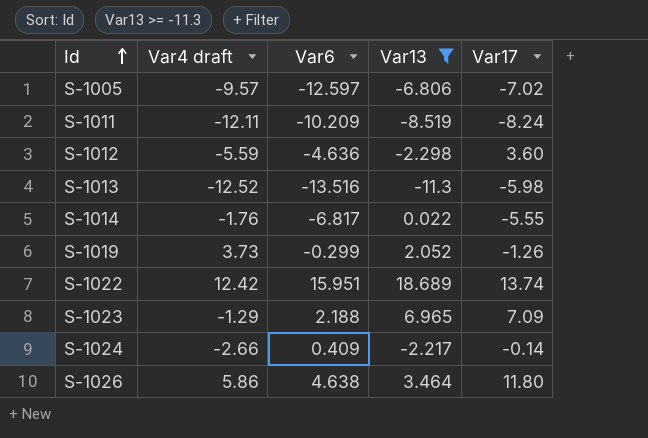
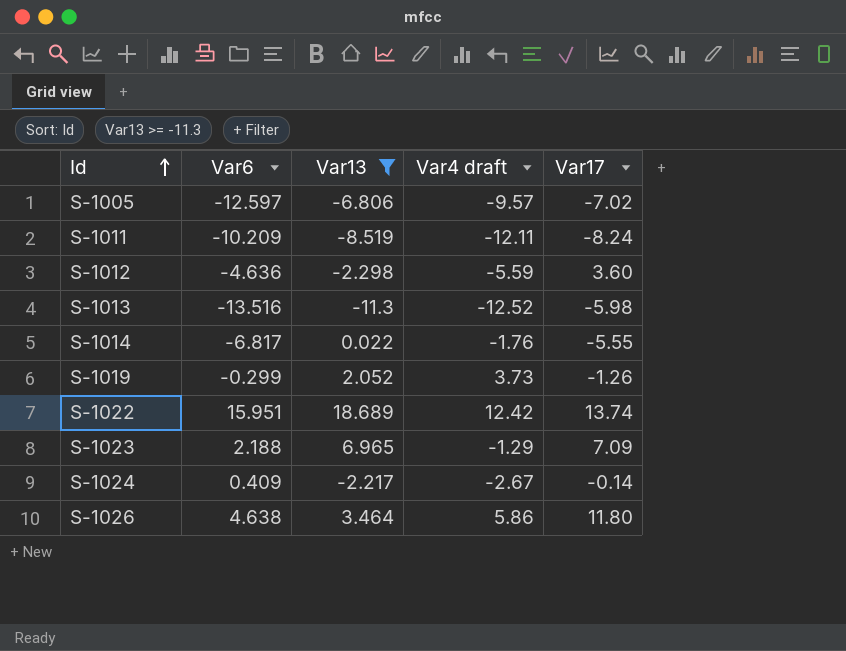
column Var4 draft | position: 2 -> 4
S-1024 | Var4 draft: -2.66 -> -2.67

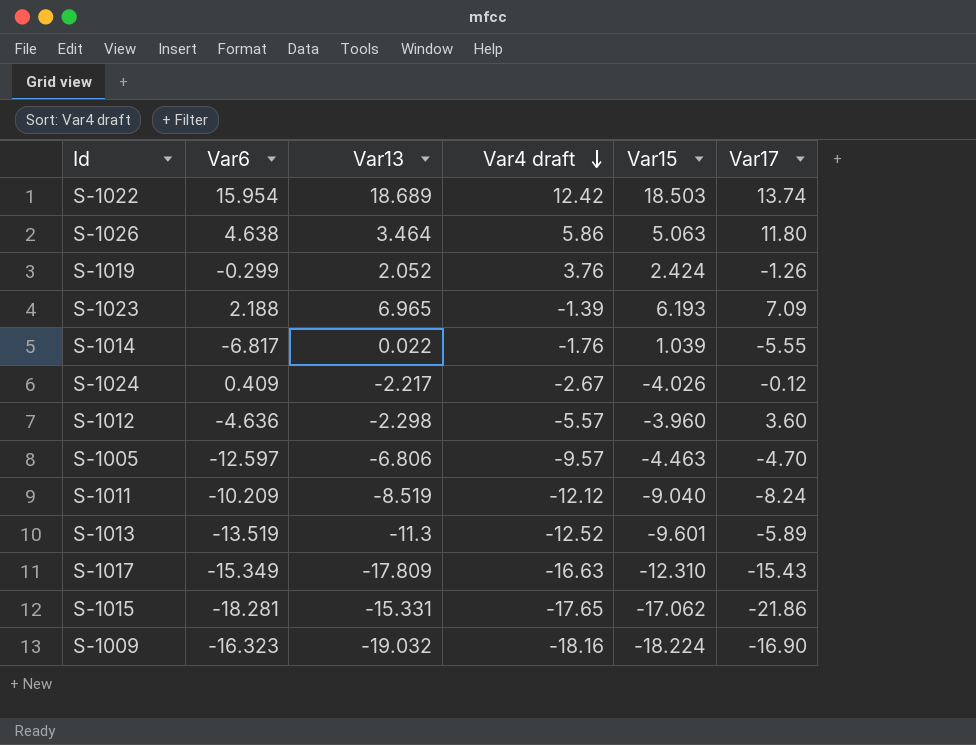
filter: Var13 >= -11.3 -> none
row order: Id ascending -> Var4 draft descending
column Var15 | position: none -> 5
S-1022 | Var6: 15.951 -> 15.954
S-1019 | Var4 draft: 3.73 -> 3.76
S-1023 | Var4 draft: -1.29 -> -1.39
S-1024 | Var17: -0.14 -> -0.12
S-1012 | Var4 draft: -5.59 -> -5.57
S-1005 | Var17: -7.02 -> -4.70
S-1011 | Var4 draft: -12.11 -> -12.12
S-1013 | Var6: -13.516 -> -13.519
S-1013 | Var17: -5.98 -> -5.89

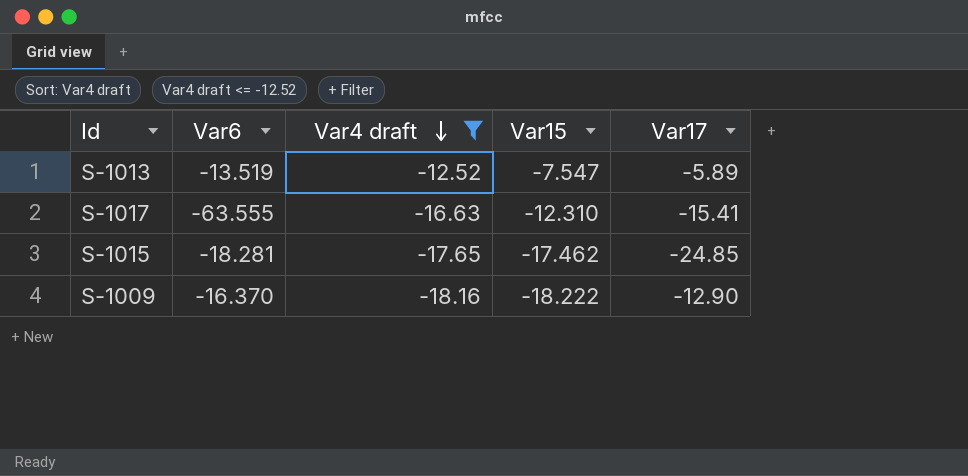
filter: none -> Var4 draft <= -12.52
column Var13 | position: 3 -> none
S-1013 | Var15: -9.601 -> -7.547
S-1017 | Var6: -15.349 -> -63.555
S-1017 | Var17: -15.43 -> -15.41
S-1015 | Var15: -17.062 -> -17.462
S-1015 | Var17: -21.86 -> -24.85
S-1009 | Var6: -16.323 -> -16.370
S-1009 | Var15: -18.224 -> -18.222
S-1009 | Var17: -16.90 -> -12.90

